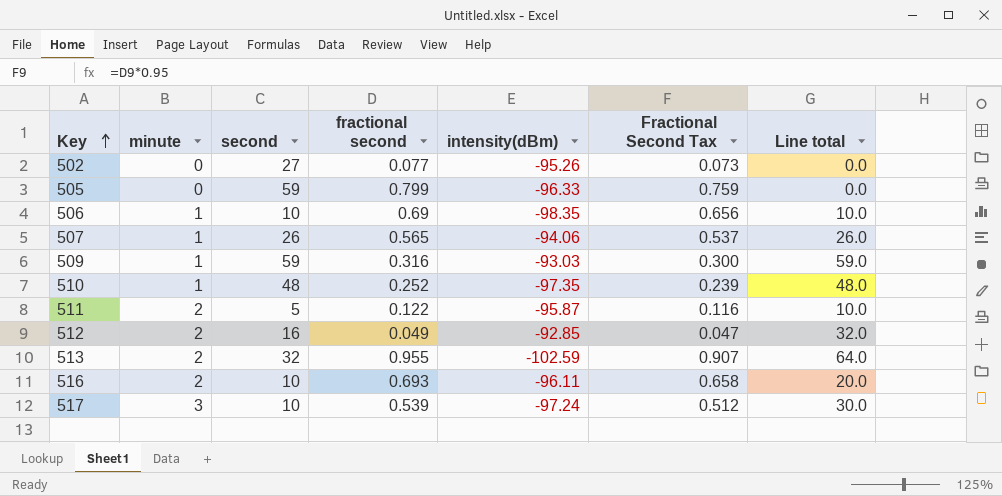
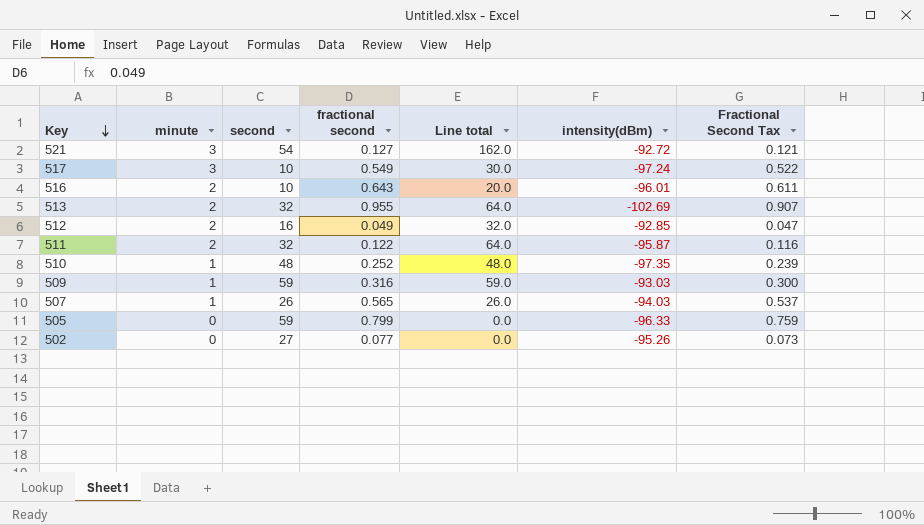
row order: Key ascending -> Key descending
column Line total | position: 7 -> 5
row 506: 1 | 10 | 0.69 | -98.35 | 0.656 | 10.0 -> none
row 521: none -> 3 | 54 | 0.127 | 162.0 | -92.72 | 0.121
517 | fractional second: 0.539 -> 0.549
517 | Fractional Second Tax: 0.512 -> 0.522
516 | fractional second: 0.693 -> 0.643
516 | intensity(dBm): -96.11 -> -96.01
516 | Fractional Second Tax: 0.658 -> 0.611
513 | intensity(dBm): -102.59 -> -102.69
511 | second: 5 -> 32
511 | Line total: 10.0 -> 64.0
507 | intensity(dBm): -94.06 -> -94.03

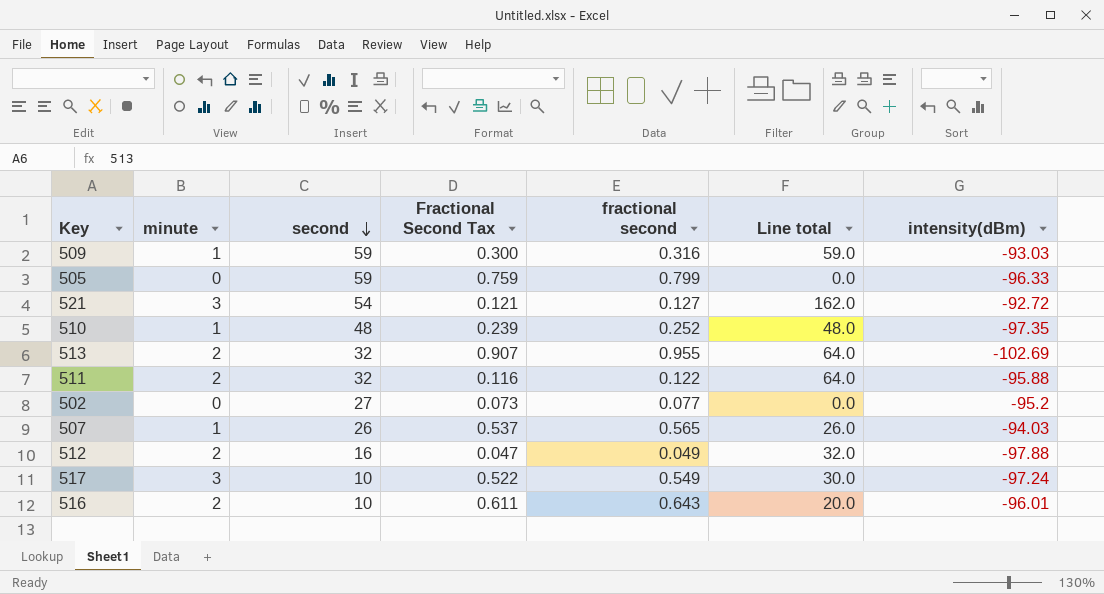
row order: Key descending -> second descending
column Fractional Second Tax | position: 7 -> 4
511 | intensity(dBm): -95.87 -> -95.88
502 | intensity(dBm): -95.26 -> -95.2
512 | intensity(dBm): -92.85 -> -97.88

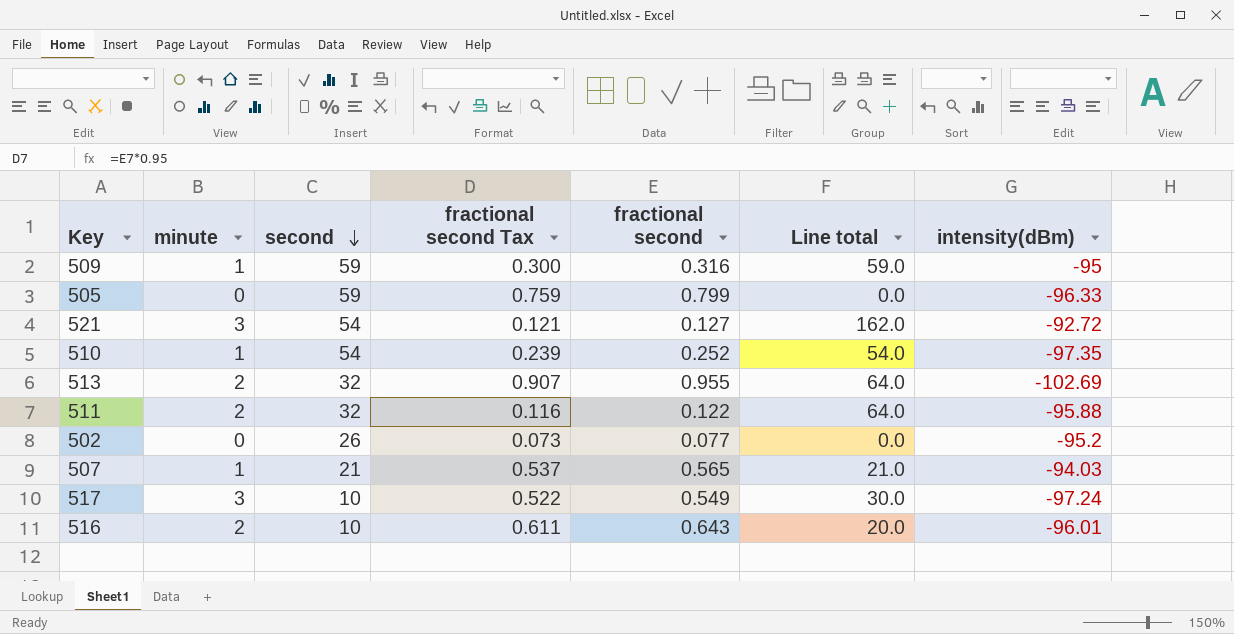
column name: Fractional Second Tax -> fractional second Tax
row 512: 2 | 16 | 0.047 | 0.049 | 32.0 | -97.88 -> none
509 | intensity(dBm): -93.03 -> -95
510 | second: 48 -> 54
510 | Line total: 48.0 -> 54.0
502 | second: 27 -> 26
507 | second: 26 -> 21
507 | Line total: 26.0 -> 21.0

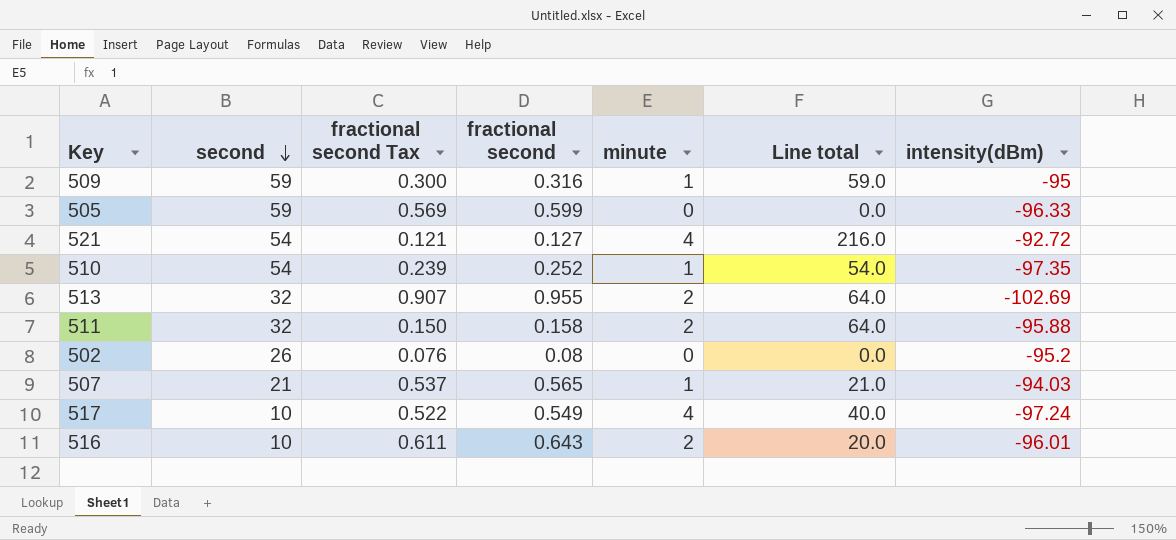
column minute | position: 2 -> 5
505 | fractional second Tax: 0.759 -> 0.569
505 | fractional second: 0.799 -> 0.599
521 | minute: 3 -> 4
521 | Line total: 162.0 -> 216.0
511 | fractional second Tax: 0.116 -> 0.150
511 | fractional second: 0.122 -> 0.158
502 | fractional second Tax: 0.073 -> 0.076
502 | fractional second: 0.077 -> 0.08
517 | minute: 3 -> 4
517 | Line total: 30.0 -> 40.0

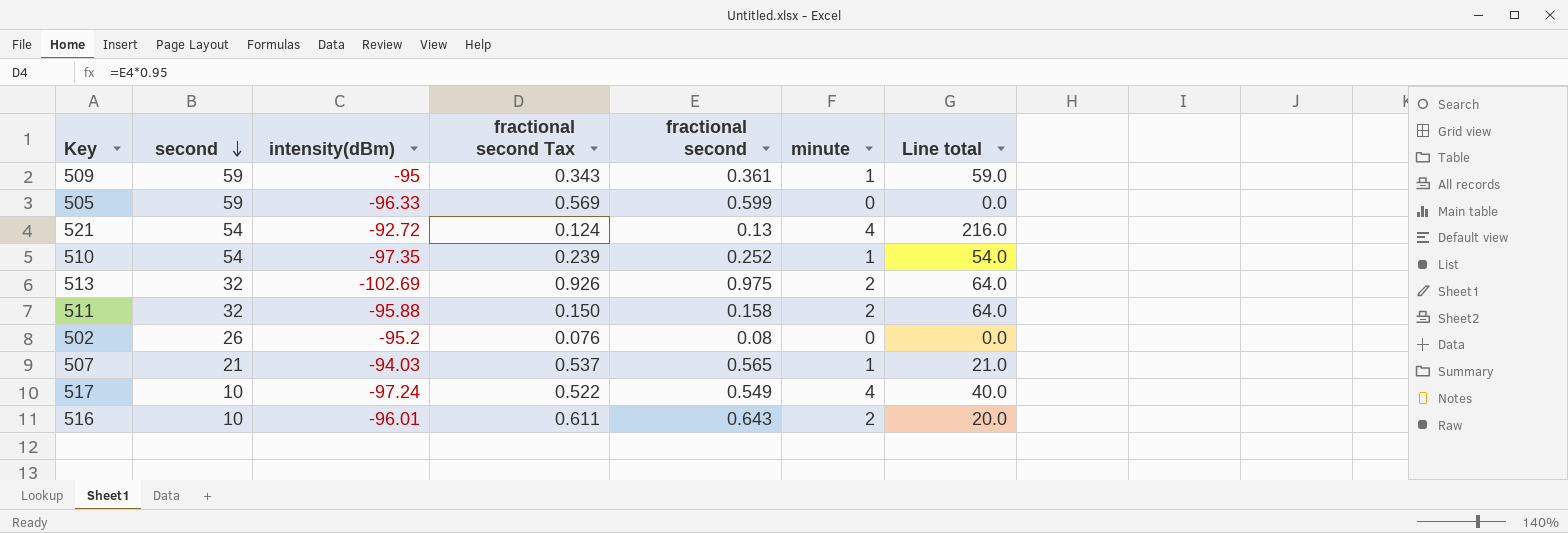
column intensity(dBm) | position: 7 -> 3
509 | fractional second Tax: 0.300 -> 0.343
509 | fractional second: 0.316 -> 0.361
521 | fractional second Tax: 0.121 -> 0.124
521 | fractional second: 0.127 -> 0.13
513 | fractional second Tax: 0.907 -> 0.926
513 | fractional second: 0.955 -> 0.975

